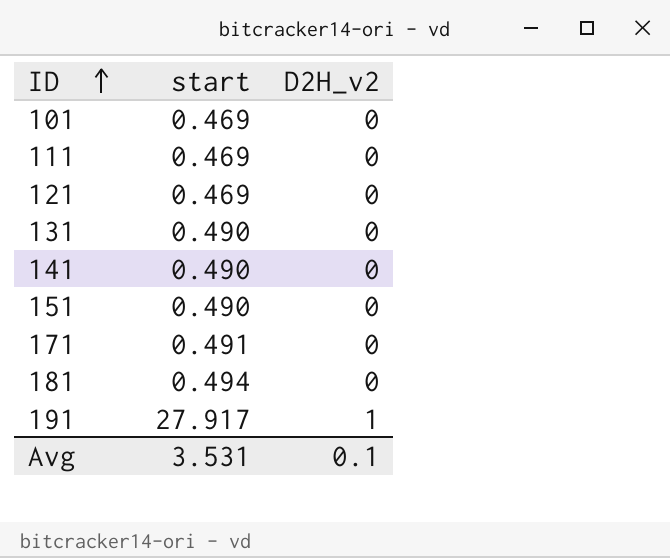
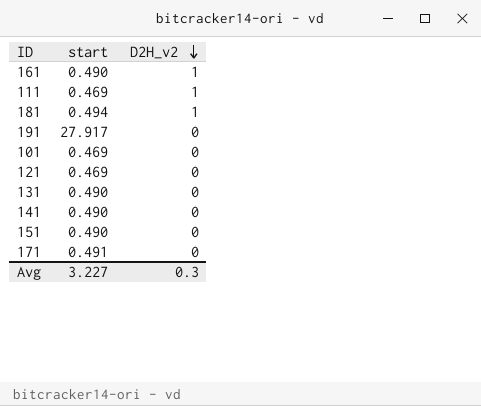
row order: ID ascending -> D2H_v2 descending
row 161: none -> 0.490 | 1
111 | D2H_v2: 0 -> 1
181 | D2H_v2: 0 -> 1
191 | D2H_v2: 1 -> 0
Avg | start: 3.531 -> 3.227
Avg | D2H_v2: 0.1 -> 0.3

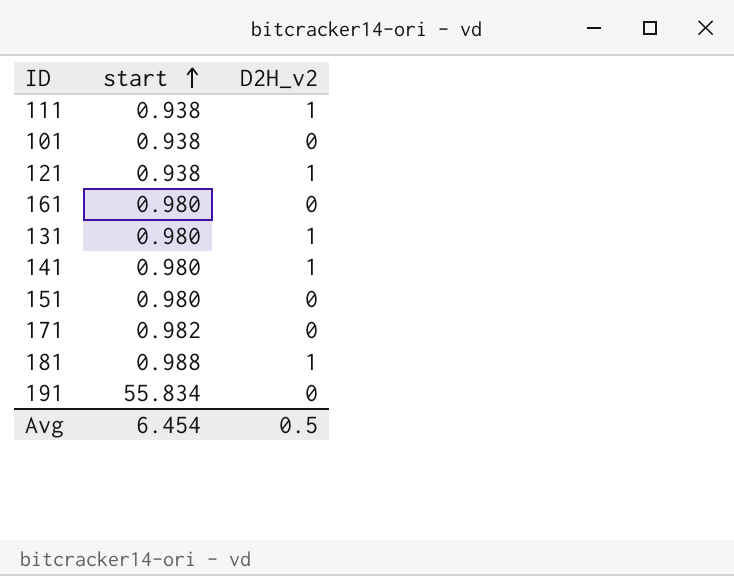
row order: D2H_v2 descending -> start ascending
111 | start: 0.469 -> 0.938
101 | start: 0.469 -> 0.938
121 | start: 0.469 -> 0.938
121 | D2H_v2: 0 -> 1
161 | start: 0.490 -> 0.980
161 | D2H_v2: 1 -> 0
131 | start: 0.490 -> 0.980
131 | D2H_v2: 0 -> 1
141 | start: 0.490 -> 0.980
141 | D2H_v2: 0 -> 1
151 | start: 0.490 -> 0.980
171 | start: 0.491 -> 0.982
181 | start: 0.494 -> 0.988
191 | start: 27.917 -> 55.834
Avg | start: 3.227 -> 6.454
Avg | D2H_v2: 0.3 -> 0.5

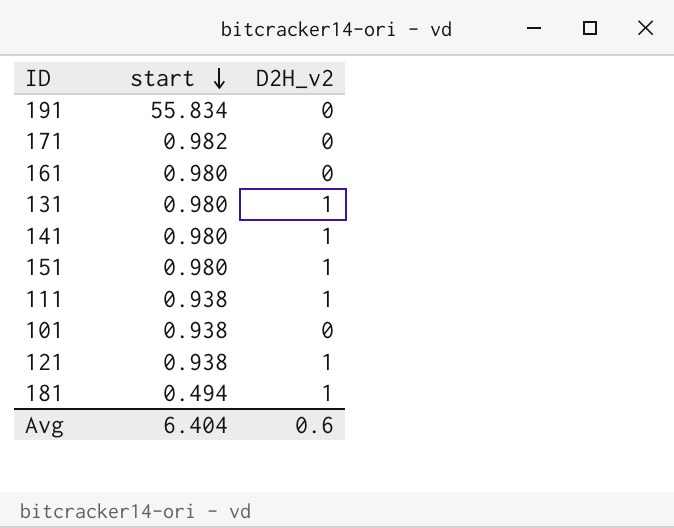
row order: start ascending -> start descending
151 | D2H_v2: 0 -> 1
181 | start: 0.988 -> 0.494
Avg | start: 6.454 -> 6.404
Avg | D2H_v2: 0.5 -> 0.6

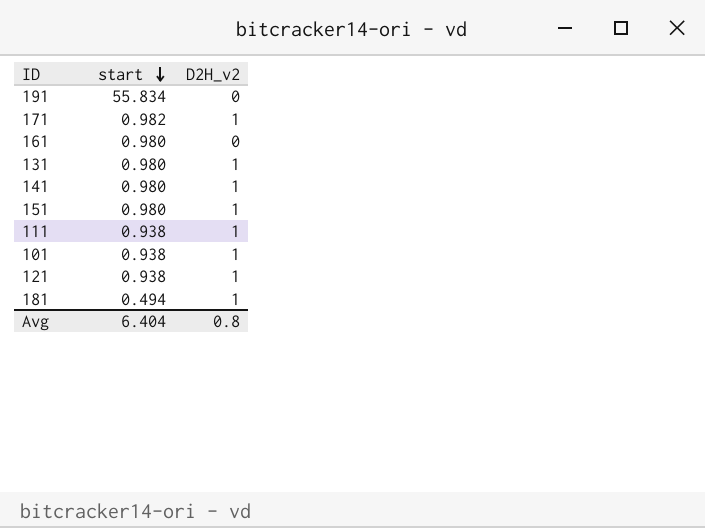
171 | D2H_v2: 0 -> 1
101 | D2H_v2: 0 -> 1
Avg | D2H_v2: 0.6 -> 0.8

